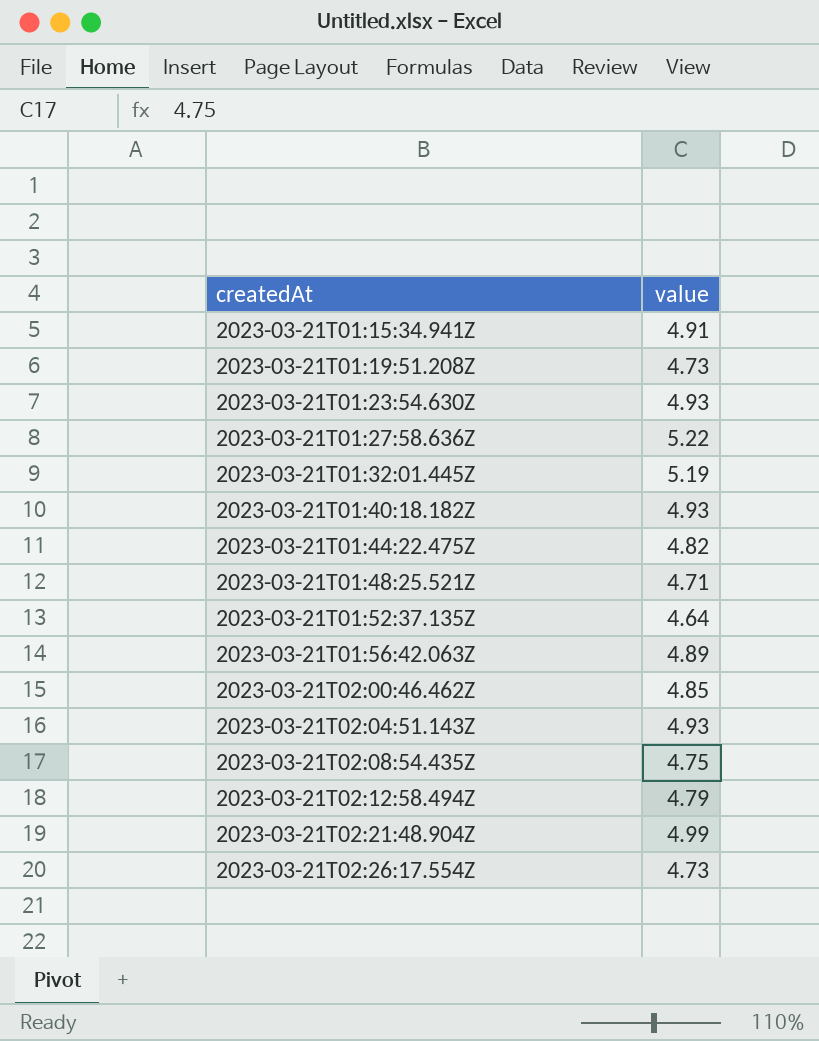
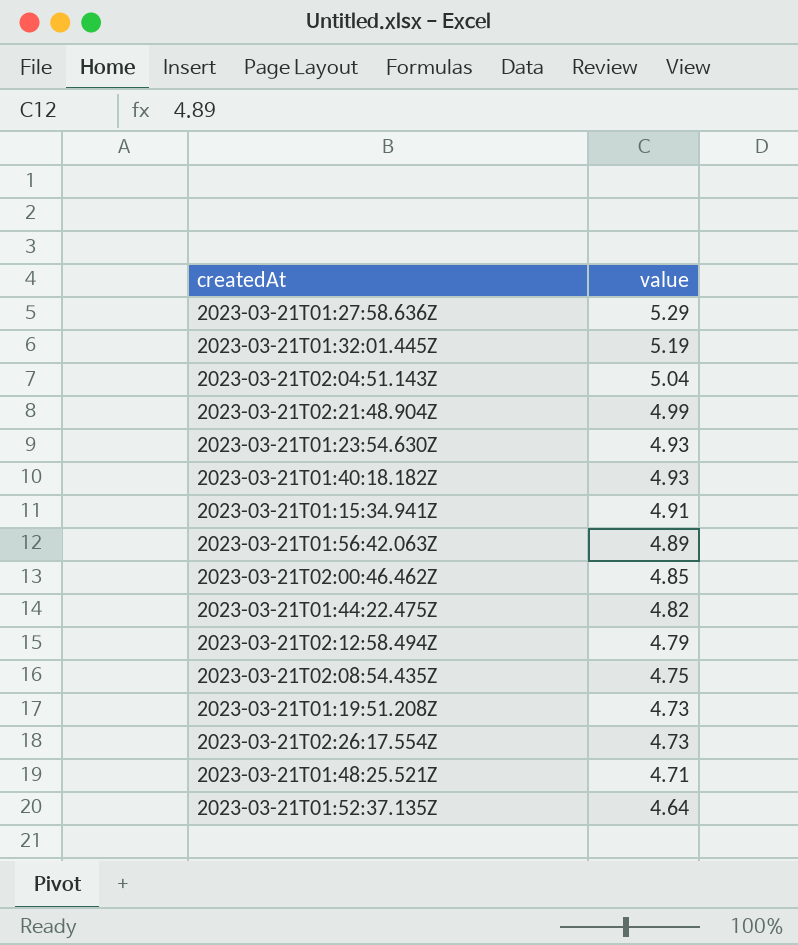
row order: createdAt ascending -> value descending
2023-03-21T01:27:58.636Z | value: 5.22 -> 5.29
2023-03-21T02:04:51.143Z | value: 4.93 -> 5.04

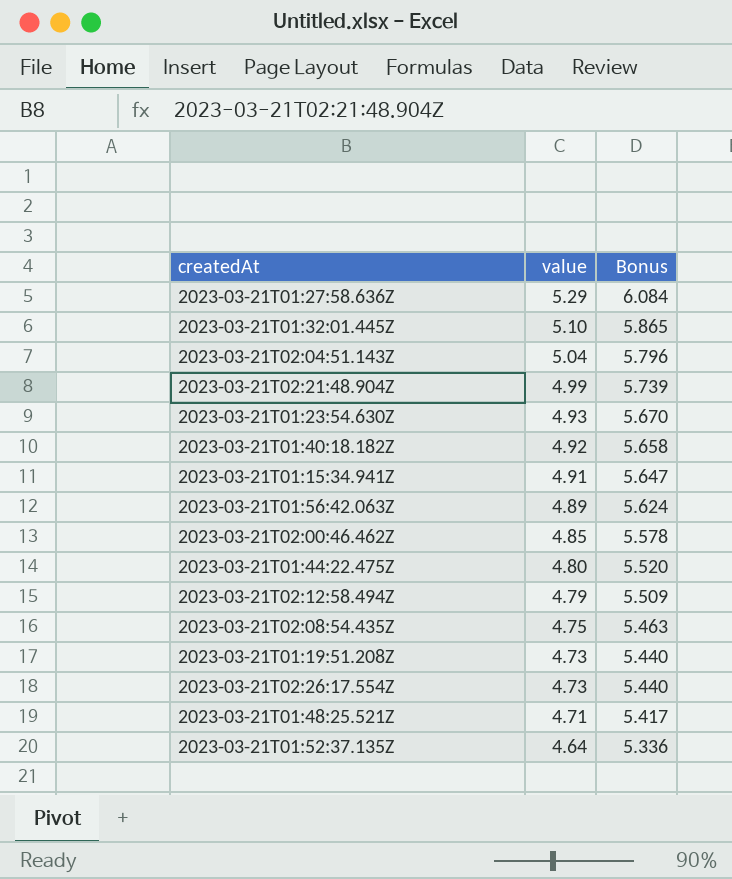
column Bonus | formula: none -> [value] * 1.15
2023-03-21T01:32:01.445Z | value: 5.19 -> 5.10
2023-03-21T01:40:18.182Z | value: 4.93 -> 4.92
2023-03-21T01:44:22.475Z | value: 4.82 -> 4.80

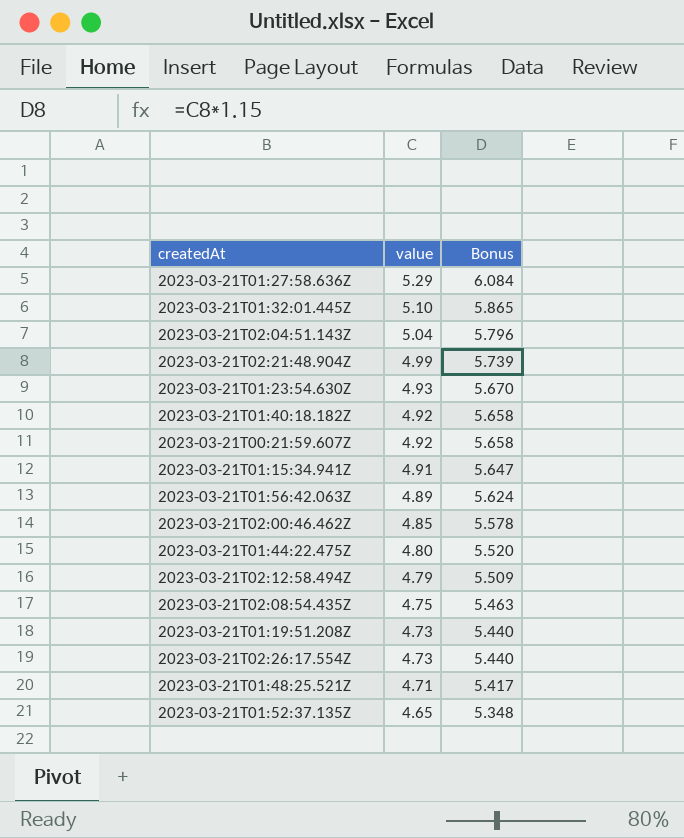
row 2023-03-21T00:21:59.607Z: none -> 4.92 | 5.658
2023-03-21T01:52:37.135Z | value: 4.64 -> 4.65
2023-03-21T01:52:37.135Z | Bonus: 5.336 -> 5.348

